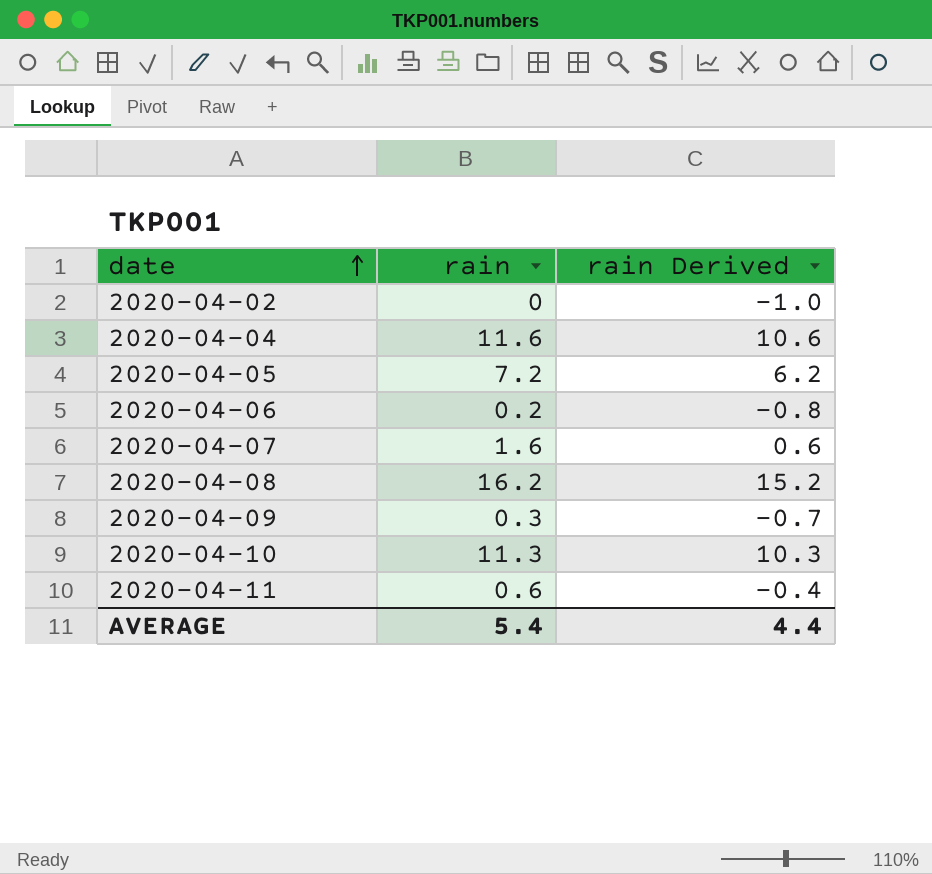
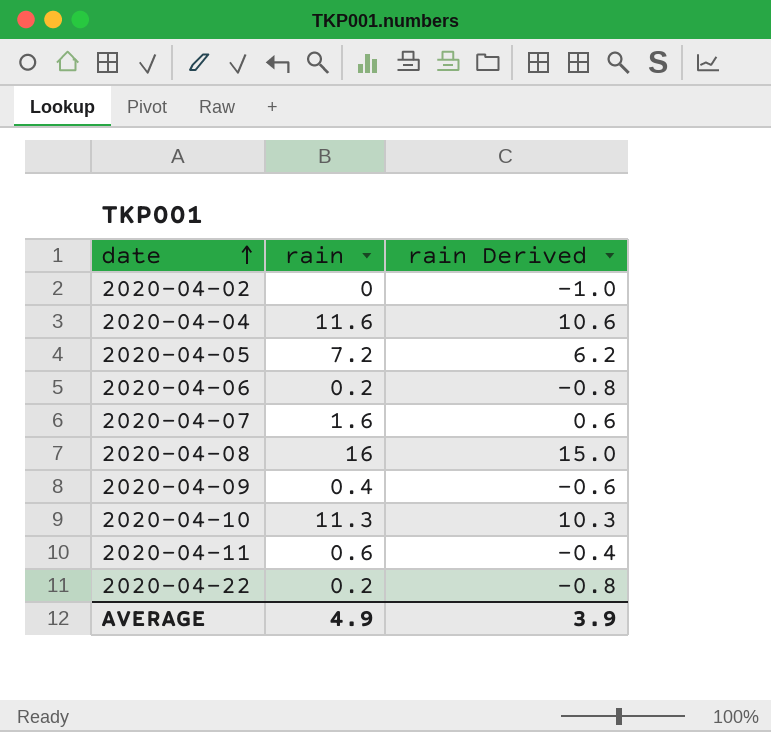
2020-04-08 | rain: 16.2 -> 16
2020-04-08 | rain Derived: 15.2 -> 15.0
2020-04-09 | rain: 0.3 -> 0.4
2020-04-09 | rain Derived: -0.7 -> -0.6
row 2020-04-22: none -> 0.2 | -0.8
AVERAGE | rain: 5.4 -> 4.9
AVERAGE | rain Derived: 4.4 -> 3.9

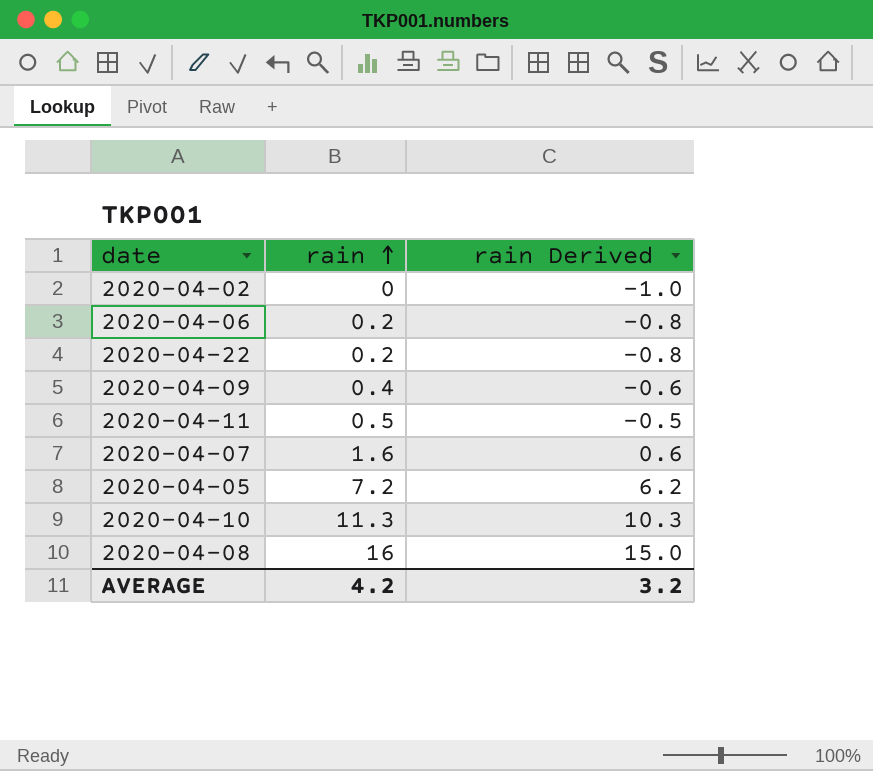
row order: date ascending -> rain ascending
row 2020-04-04: 11.6 | 10.6 -> none
2020-04-11 | rain: 0.6 -> 0.5
2020-04-11 | rain Derived: -0.4 -> -0.5
AVERAGE | rain: 4.9 -> 4.2
AVERAGE | rain Derived: 3.9 -> 3.2

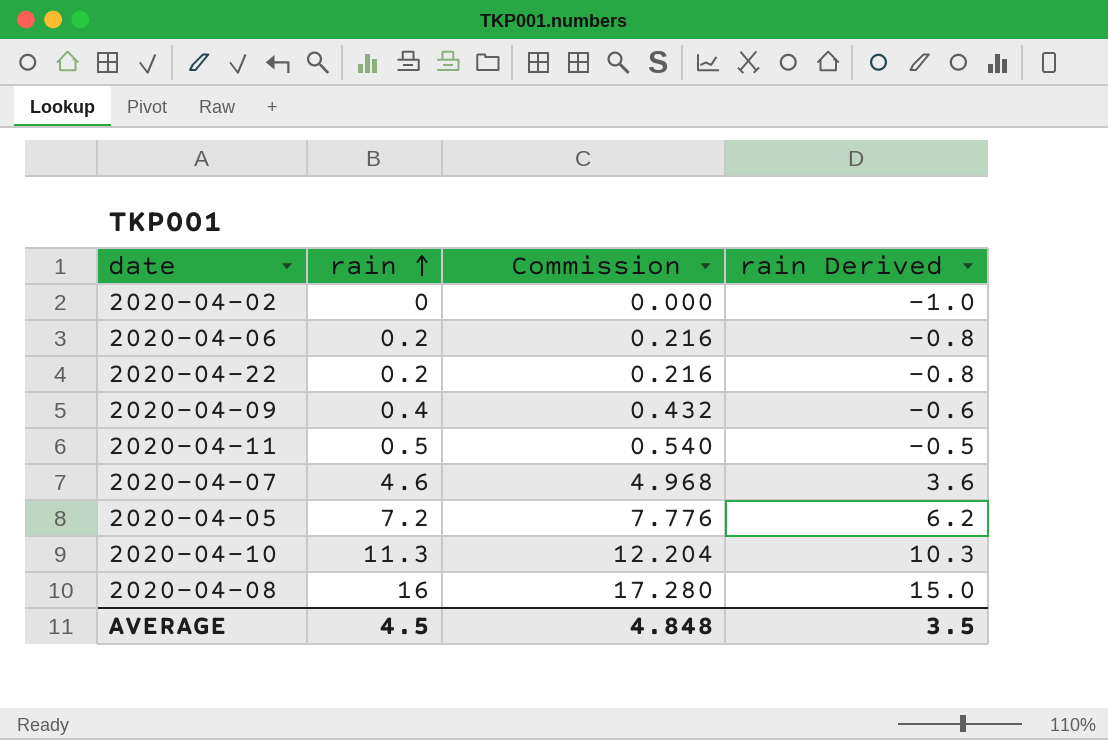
column Commission | formula: none -> [rain] * 1.08
2020-04-07 | rain: 1.6 -> 4.6
2020-04-07 | rain Derived: 0.6 -> 3.6
AVERAGE | rain: 4.2 -> 4.5
AVERAGE | rain Derived: 3.2 -> 3.5

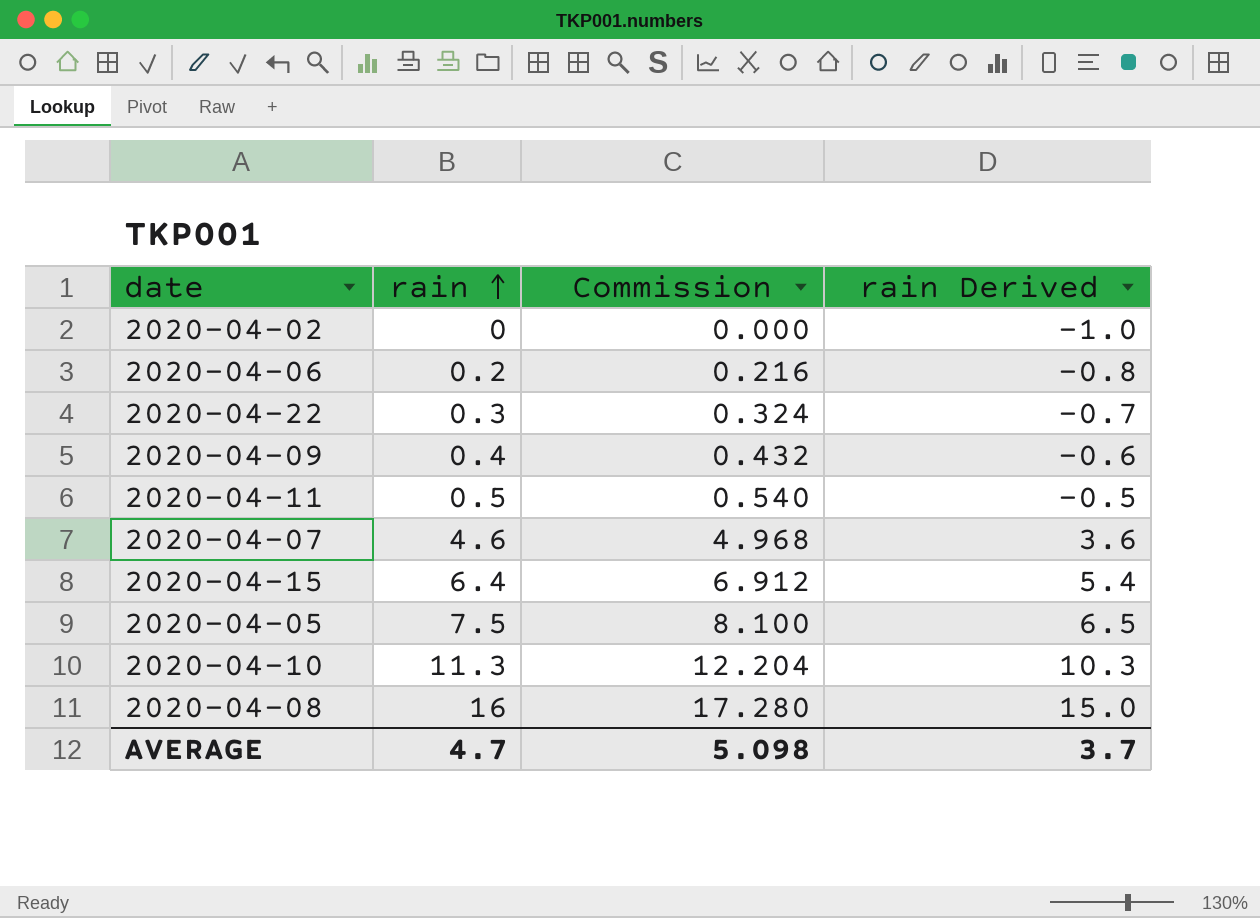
2020-04-22 | rain: 0.2 -> 0.3
2020-04-22 | Commission: 0.216 -> 0.324
2020-04-22 | rain Derived: -0.8 -> -0.7
row 2020-04-15: none -> 6.4 | 6.912 | 5.4
2020-04-05 | rain: 7.2 -> 7.5
2020-04-05 | Commission: 7.776 -> 8.100
2020-04-05 | rain Derived: 6.2 -> 6.5
AVERAGE | rain: 4.5 -> 4.7
AVERAGE | Commission: 4.848 -> 5.098
AVERAGE | rain Derived: 3.5 -> 3.7

